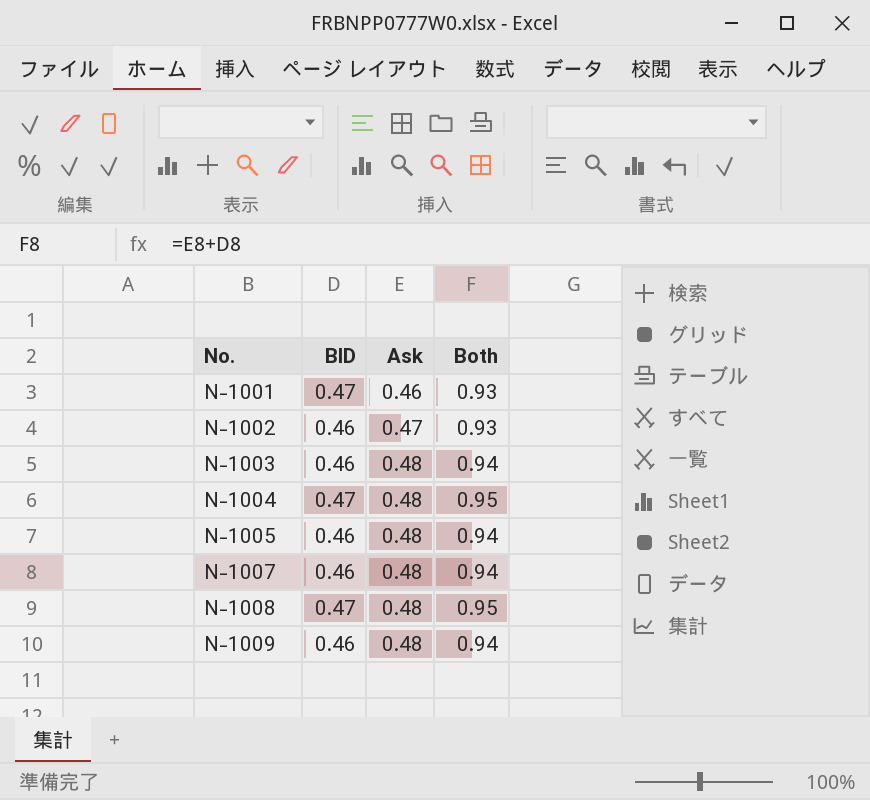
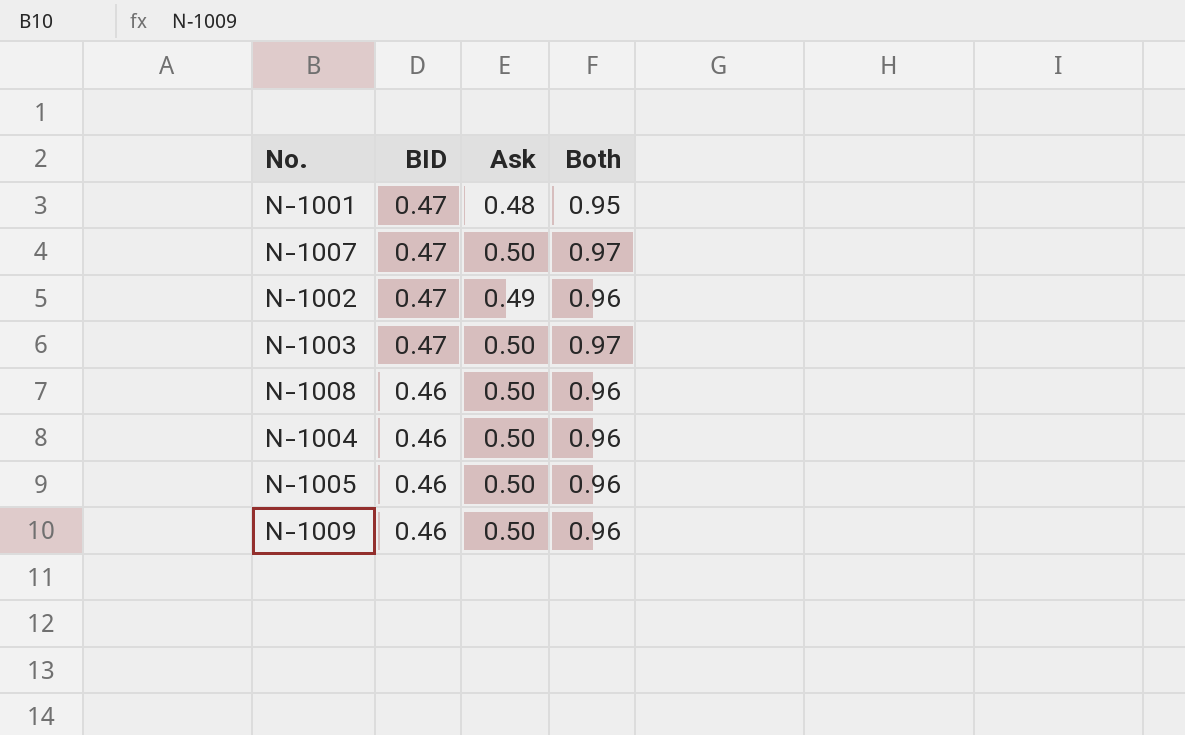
row order: No. ascending -> BID descending
N-1001 | Ask: 0.46 -> 0.48
N-1001 | Both: 0.93 -> 0.95
N-1007 | BID: 0.46 -> 0.47
N-1007 | Ask: 0.48 -> 0.50
N-1007 | Both: 0.94 -> 0.97
N-1002 | BID: 0.46 -> 0.47
N-1002 | Ask: 0.47 -> 0.49
N-1002 | Both: 0.93 -> 0.96
N-1003 | BID: 0.46 -> 0.47
N-1003 | Ask: 0.48 -> 0.50
N-1003 | Both: 0.94 -> 0.97
N-1008 | BID: 0.47 -> 0.46
N-1008 | Ask: 0.48 -> 0.50
N-1008 | Both: 0.95 -> 0.96
N-1004 | BID: 0.47 -> 0.46
N-1004 | Ask: 0.48 -> 0.50
N-1004 | Both: 0.95 -> 0.96
N-1005 | Ask: 0.48 -> 0.50
N-1005 | Both: 0.94 -> 0.96
N-1009 | Ask: 0.48 -> 0.50
N-1009 | Both: 0.94 -> 0.96

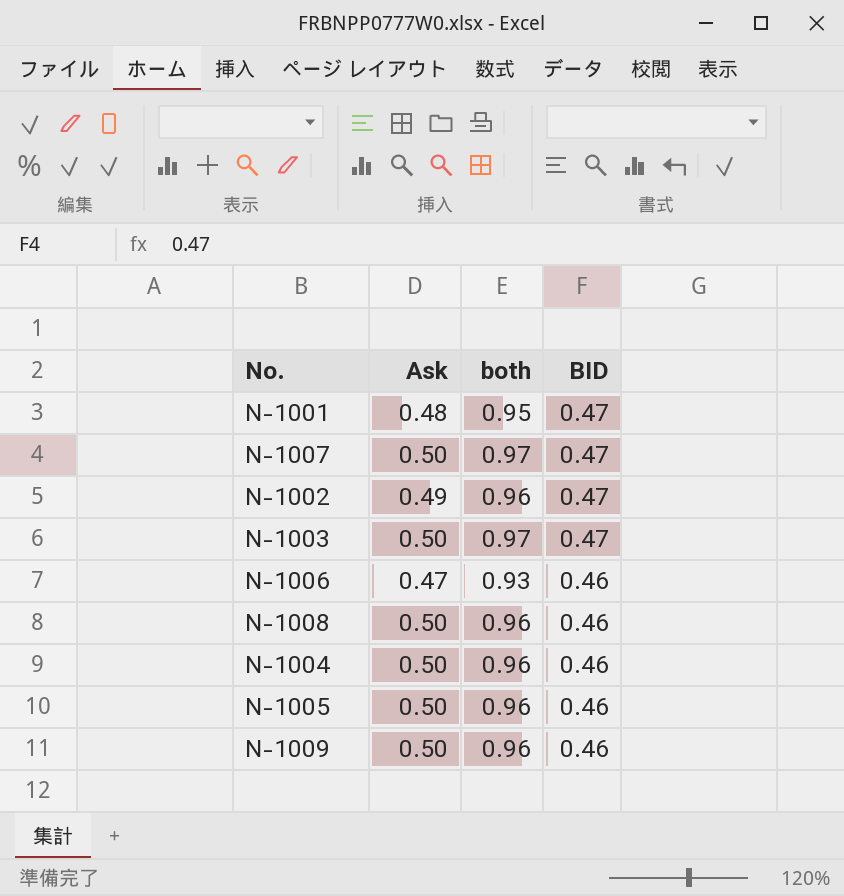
column name: Both -> both
column BID | position: 2 -> 4
row N-1006: none -> 0.47 | 0.93 | 0.46

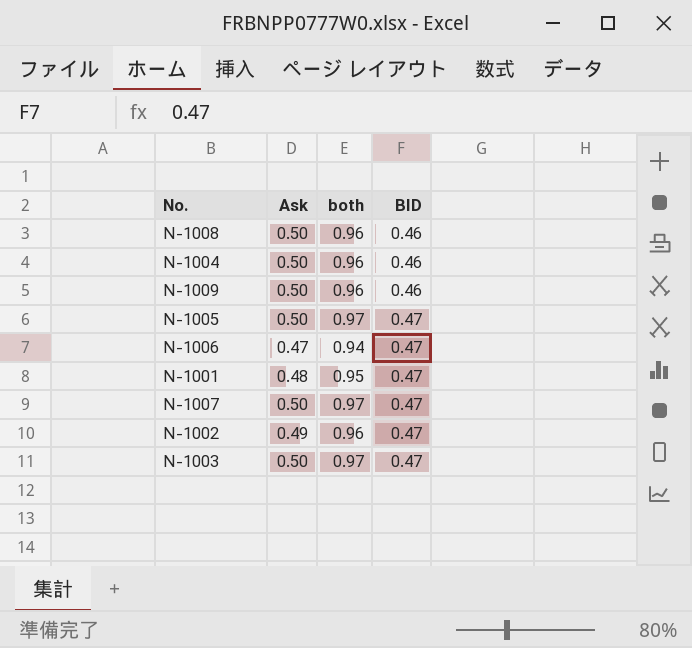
row order: BID descending -> BID ascending
N-1005 | both: 0.96 -> 0.97
N-1005 | BID: 0.46 -> 0.47
N-1006 | both: 0.93 -> 0.94
N-1006 | BID: 0.46 -> 0.47

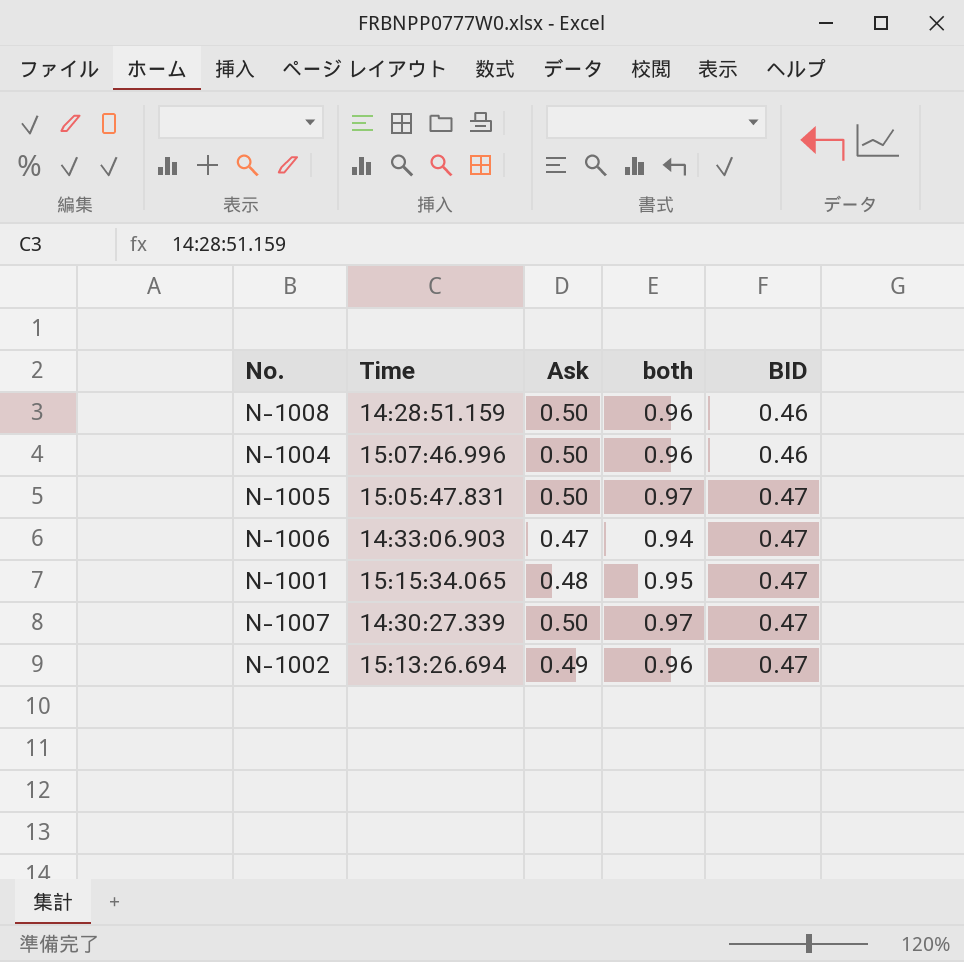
column Time | position: none -> 2
row N-1009: 0.50 | 0.96 | 0.46 -> none
row N-1003: 0.50 | 0.97 | 0.47 -> none

